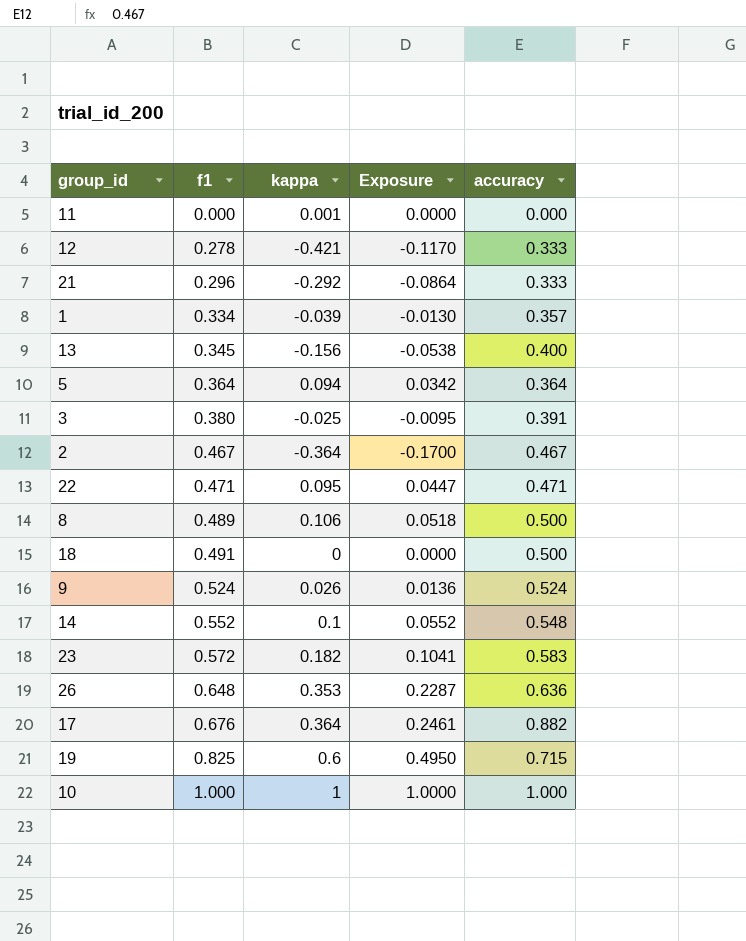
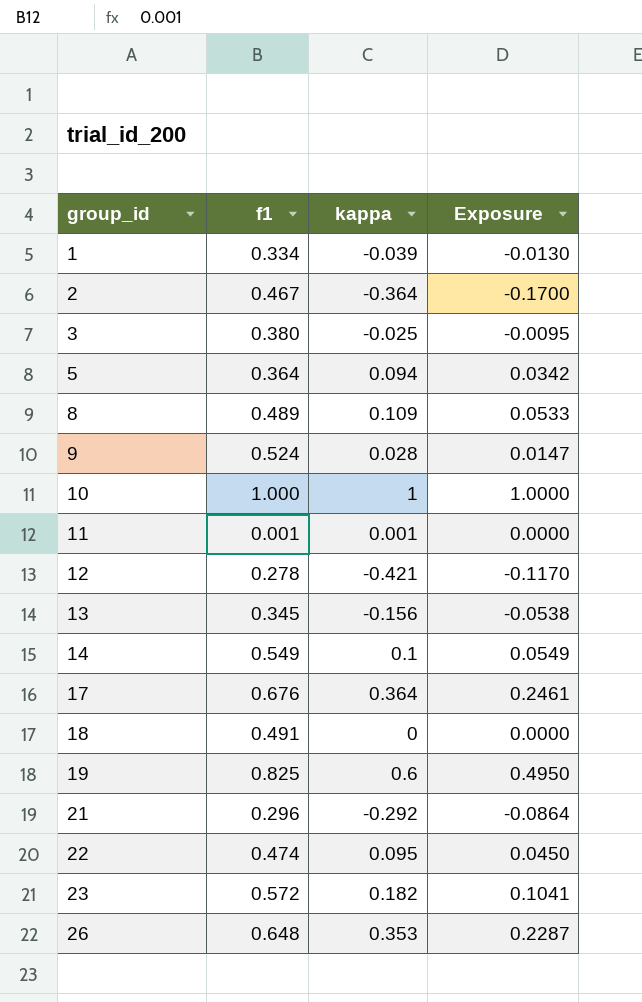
row order: f1 ascending -> group_id ascending
column accuracy | position: 5 -> none
8 | kappa: 0.106 -> 0.109
8 | Exposure: 0.0518 -> 0.0533
9 | kappa: 0.026 -> 0.028
9 | Exposure: 0.0136 -> 0.0147
11 | f1: 0.000 -> 0.001
14 | f1: 0.552 -> 0.549
14 | Exposure: 0.0552 -> 0.0549
22 | f1: 0.471 -> 0.474
22 | Exposure: 0.0447 -> 0.0450

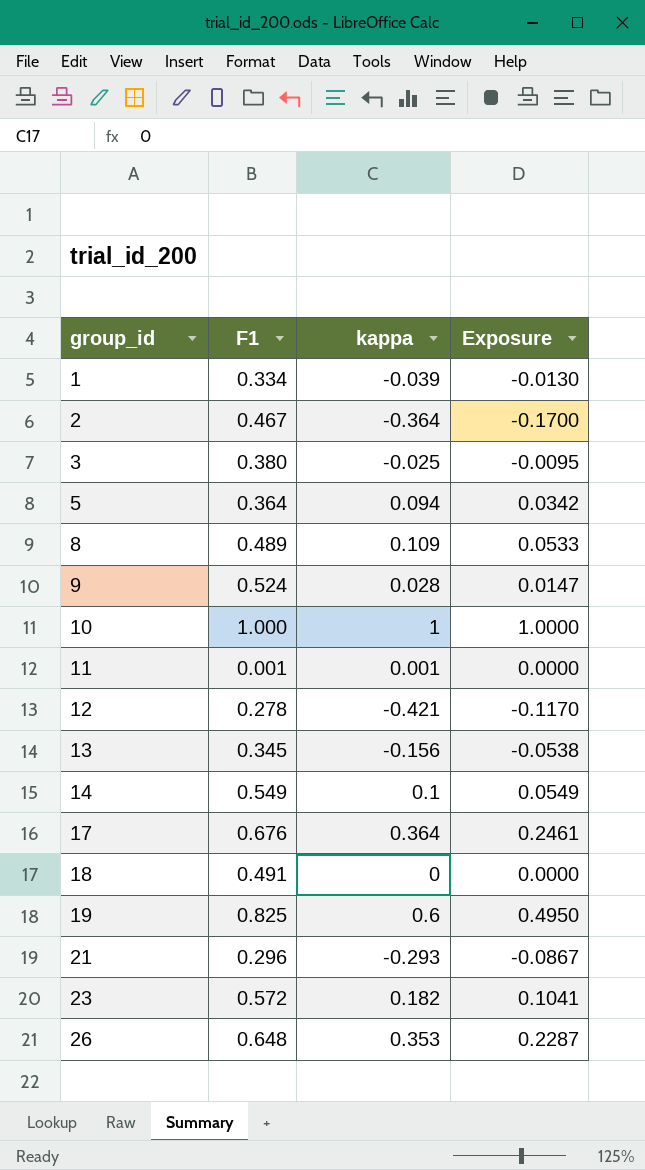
column name: f1 -> F1
row 22: 0.474 | 0.095 | 0.0450 -> none
21 | kappa: -0.292 -> -0.293
21 | Exposure: -0.0864 -> -0.0867

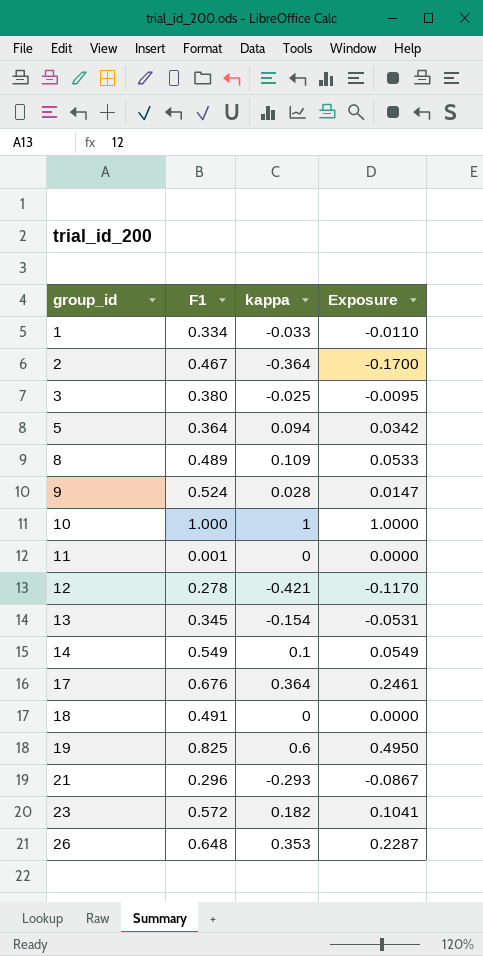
1 | kappa: -0.039 -> -0.033
1 | Exposure: -0.0130 -> -0.0110
11 | kappa: 0.001 -> 0
13 | kappa: -0.156 -> -0.154
13 | Exposure: -0.0538 -> -0.0531

